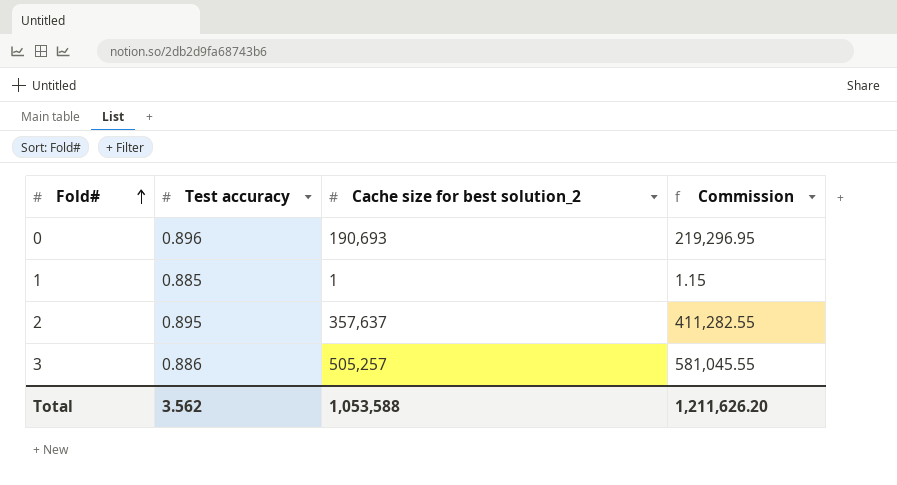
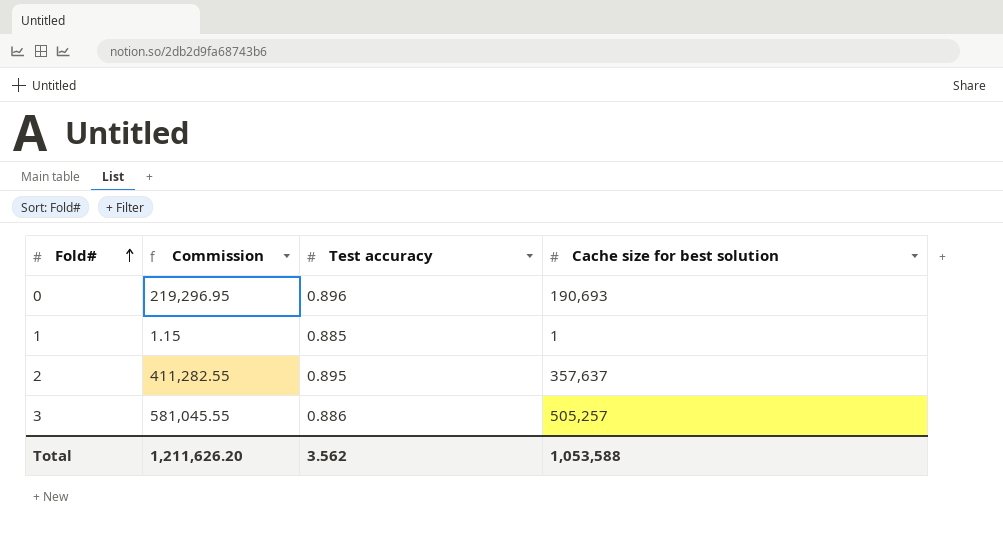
column Commission | position: 4 -> 2
column name: Cache size for best solution_2 -> Cache size for best solution

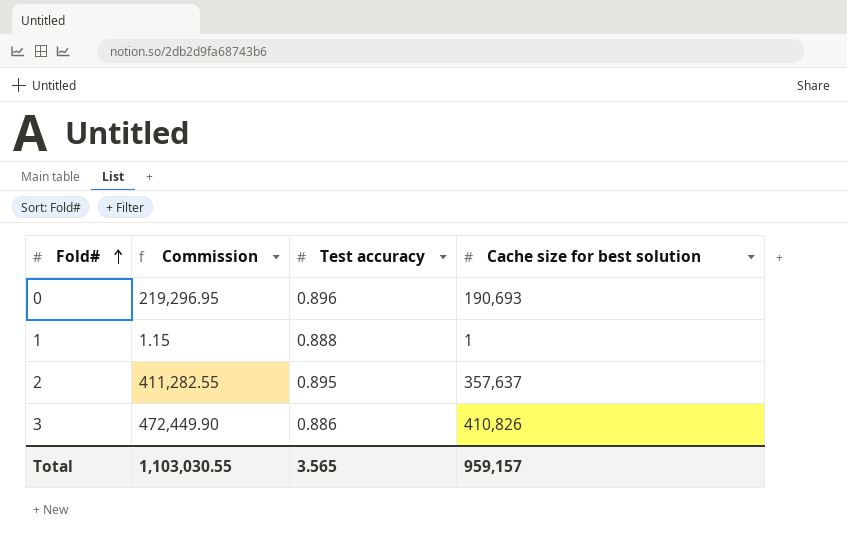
1 | Test accuracy: 0.885 -> 0.888
3 | Commission: 581,045.55 -> 472,449.90
3 | Cache size for best solution: 505,257 -> 410,826
Total | Commission: 1,211,626.20 -> 1,103,030.55
Total | Test accuracy: 3.562 -> 3.565
Total | Cache size for best solution: 1,053,588 -> 959,157

